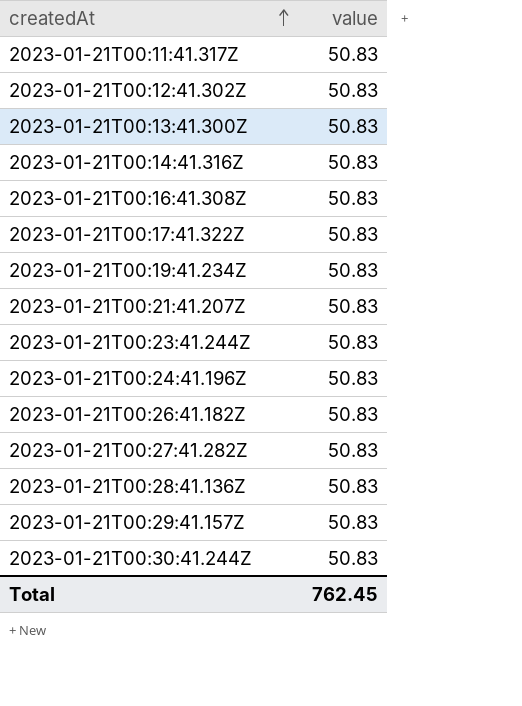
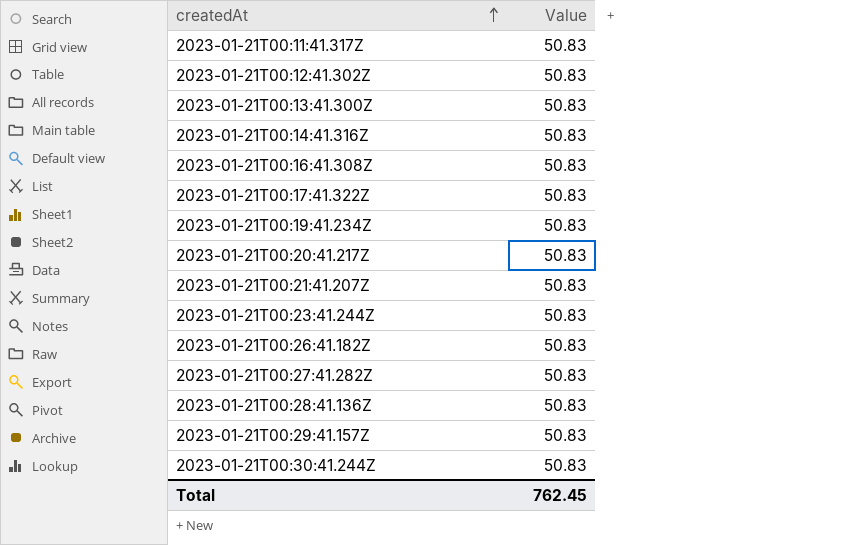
column name: value -> Value
row 2023-01-21T00:24:41.196Z: 50.83 -> none
row 2023-01-21T00:20:41.217Z: none -> 50.83

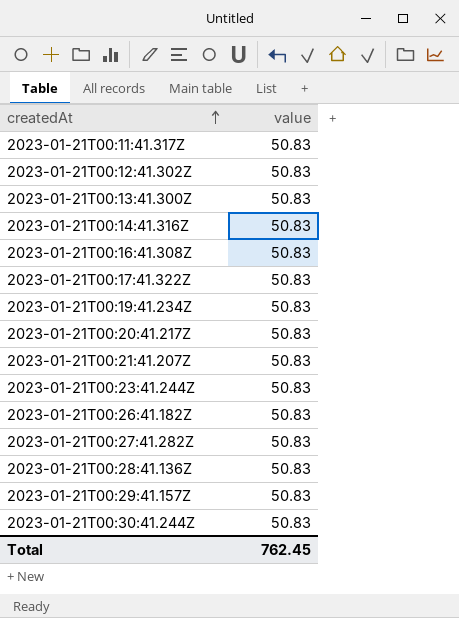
column name: Value -> value

